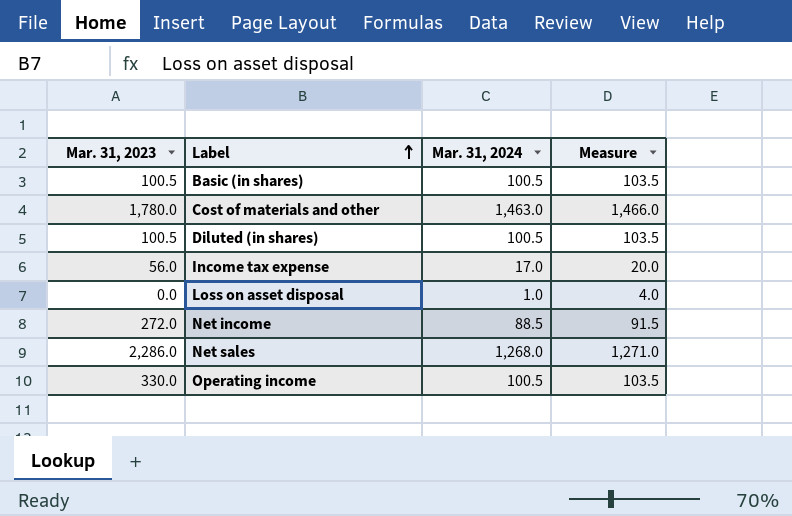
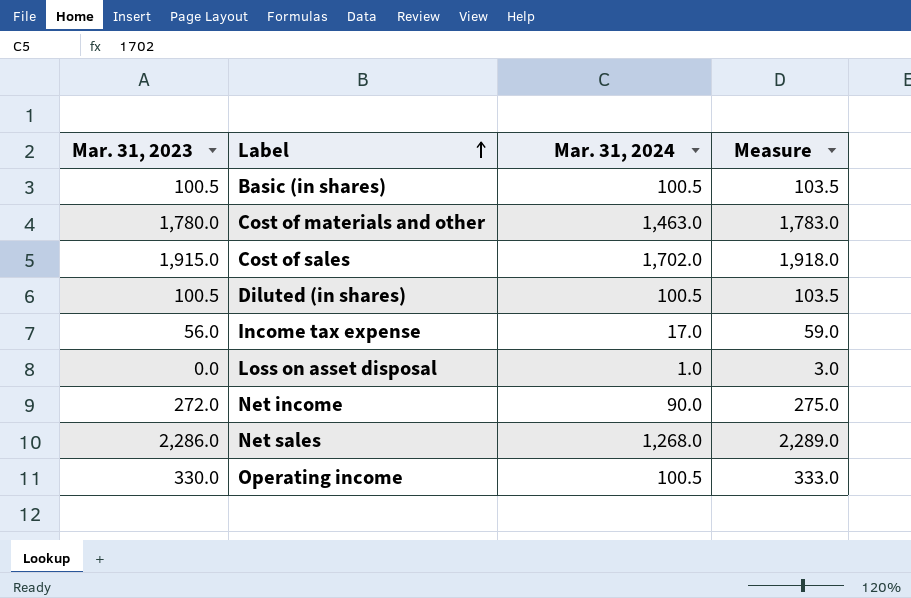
column Measure | formula: [Mar. 31, 2024] + 3 -> [Mar. 31, 2023] + 3
row Cost of sales: none -> 1,915.0 | 1,702.0 | 1,918.0
Net income | Mar. 31, 2024: 88.5 -> 90.0

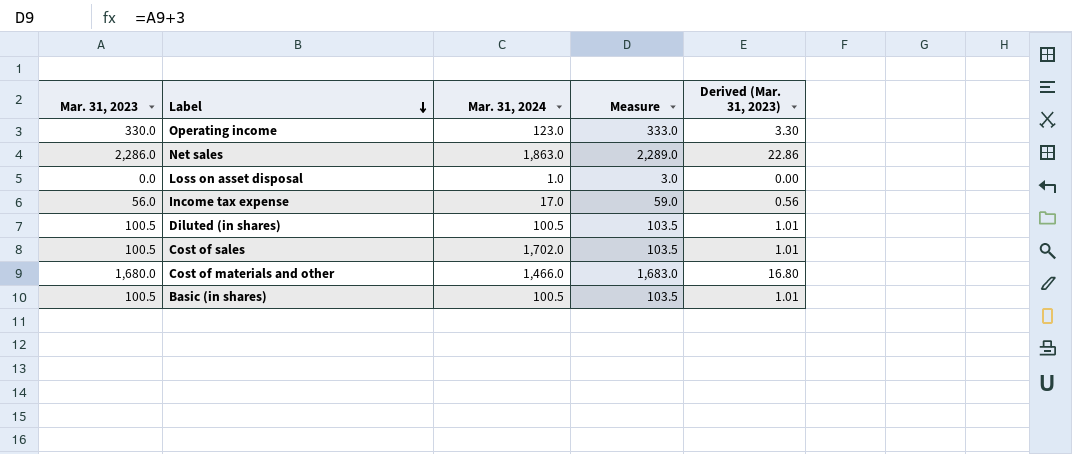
row order: Label ascending -> Label descending
column Derived (Mar. 31, 2023) | formula: none -> [Mar. 31, 2023] * 0.01
row Net income: 272.0 | 90.0 | 275.0 -> none
Operating income | Mar. 31, 2024: 100.5 -> 123.0
Net sales | Mar. 31, 2024: 1,268.0 -> 1,863.0
Cost of sales | Mar. 31, 2023: 1,915.0 -> 100.5
Cost of sales | Measure: 1,918.0 -> 103.5
Cost of materials and other | Mar. 31, 2023: 1,780.0 -> 1,680.0
Cost of materials and other | Mar. 31, 2024: 1,463.0 -> 1,466.0
Cost of materials and other | Measure: 1,783.0 -> 1,683.0

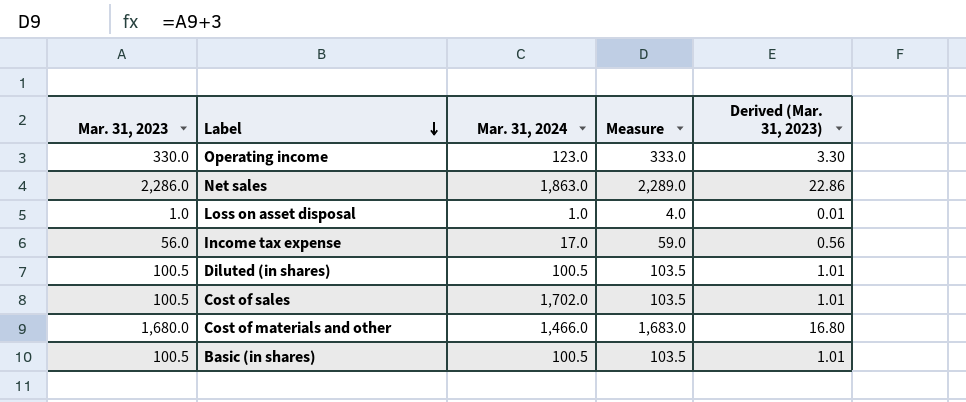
Loss on asset disposal | Mar. 31, 2023: 0.0 -> 1.0
Loss on asset disposal | Measure: 3.0 -> 4.0
Loss on asset disposal | Derived (Mar. 31, 2023): 0.00 -> 0.01

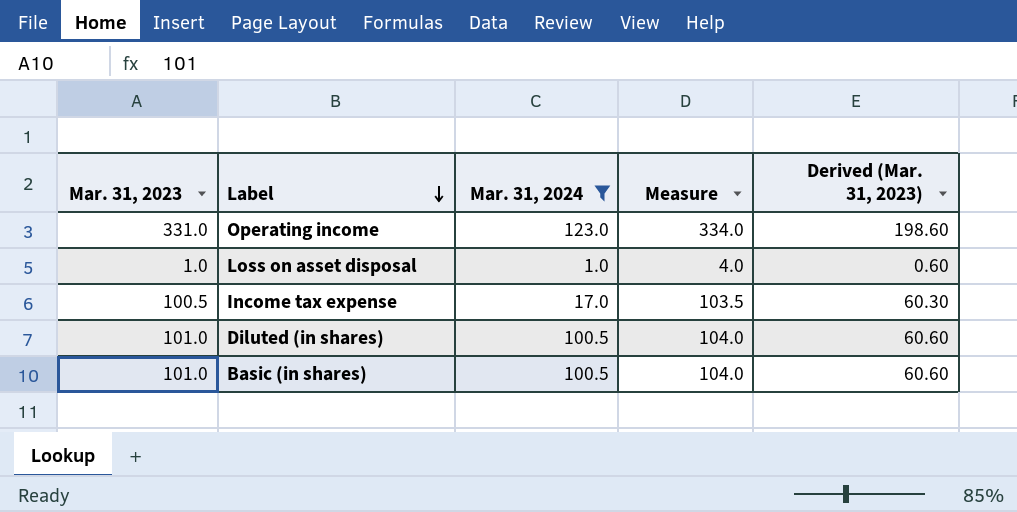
filter: none -> Mar. 31, 2024 <= 123.0
column Derived (Mar. 31, 2023) | formula: [Mar. 31, 2023] * 0.01 -> [Mar. 31, 2023] * 0.6
Operating income | Mar. 31, 2023: 330.0 -> 331.0
Operating income | Measure: 333.0 -> 334.0
Income tax expense | Mar. 31, 2023: 56.0 -> 100.5
Income tax expense | Measure: 59.0 -> 103.5
Diluted (in shares) | Mar. 31, 2023: 100.5 -> 101.0
Diluted (in shares) | Measure: 103.5 -> 104.0
Basic (in shares) | Mar. 31, 2023: 100.5 -> 101.0
Basic (in shares) | Measure: 103.5 -> 104.0

